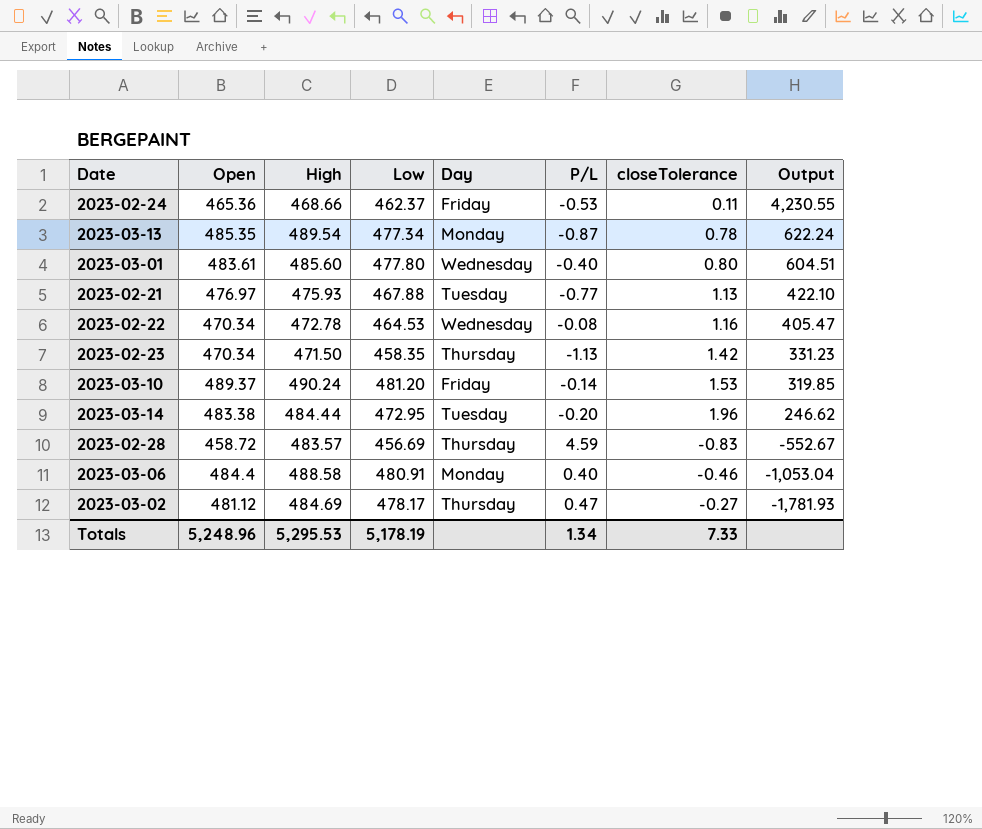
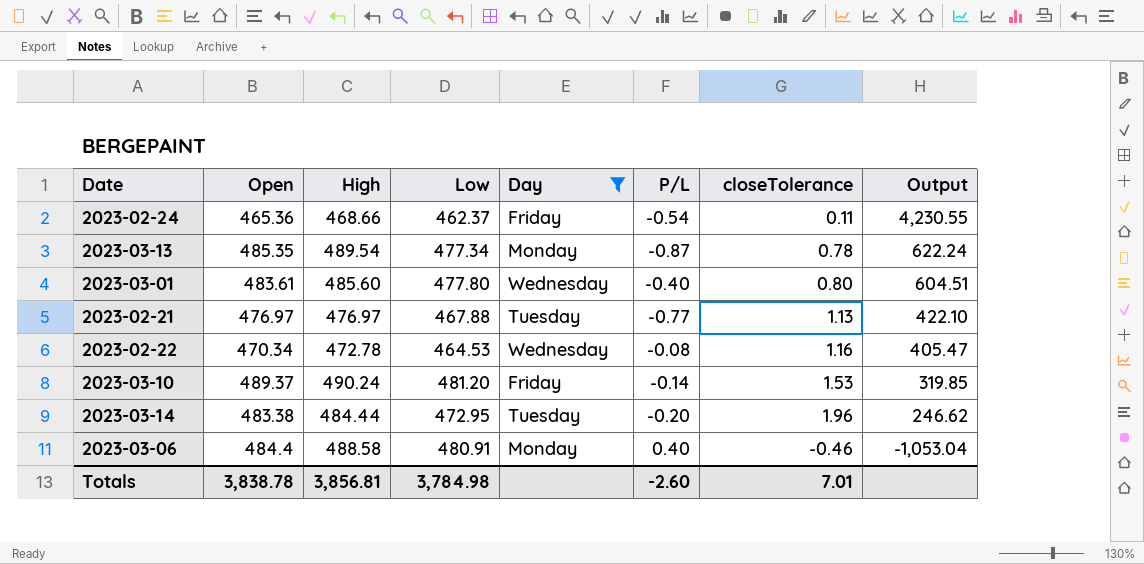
filter: none -> Day != Thursday
2023-02-24 | P/L: -0.53 -> -0.54
2023-02-21 | High: 475.93 -> 476.97
Totals | Open: 5,248.96 -> 3,838.78
Totals | High: 5,295.53 -> 3,856.81
Totals | Low: 5,178.19 -> 3,784.98
Totals | P/L: 1.34 -> -2.60
Totals | closeTolerance: 7.33 -> 7.01

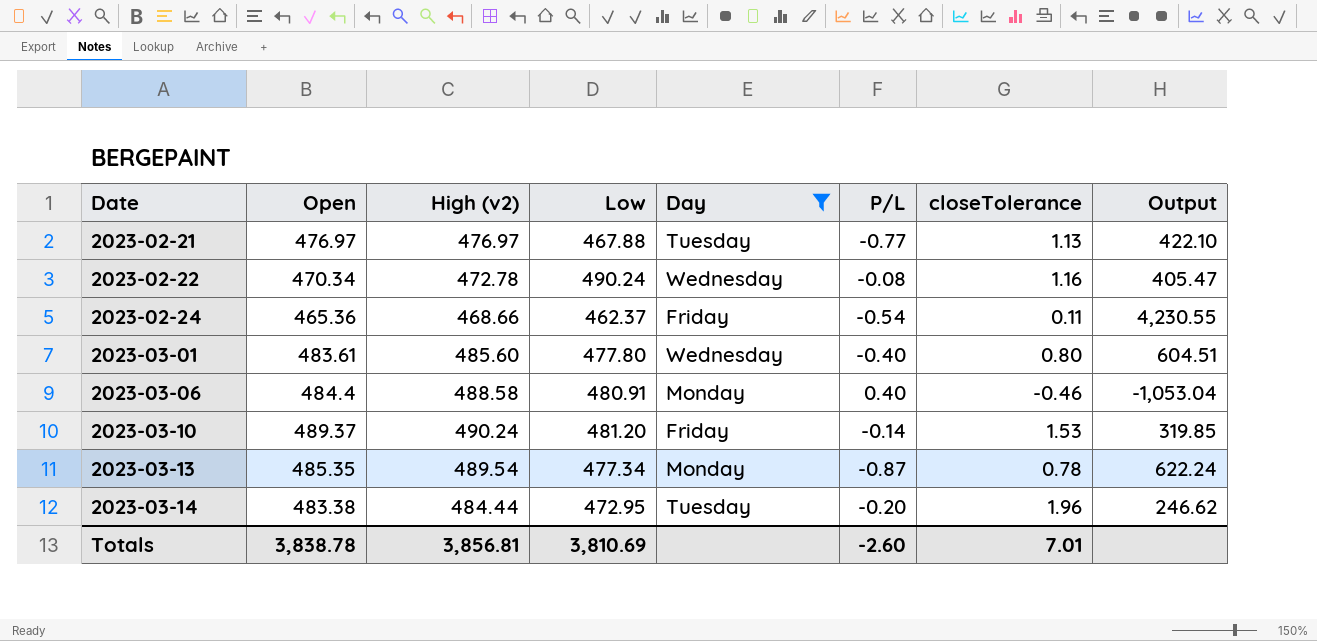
row order: Output descending -> Date ascending
column name: High -> High (v2)
2023-02-22 | Low: 464.53 -> 490.24
Totals | Low: 3,784.98 -> 3,810.69

